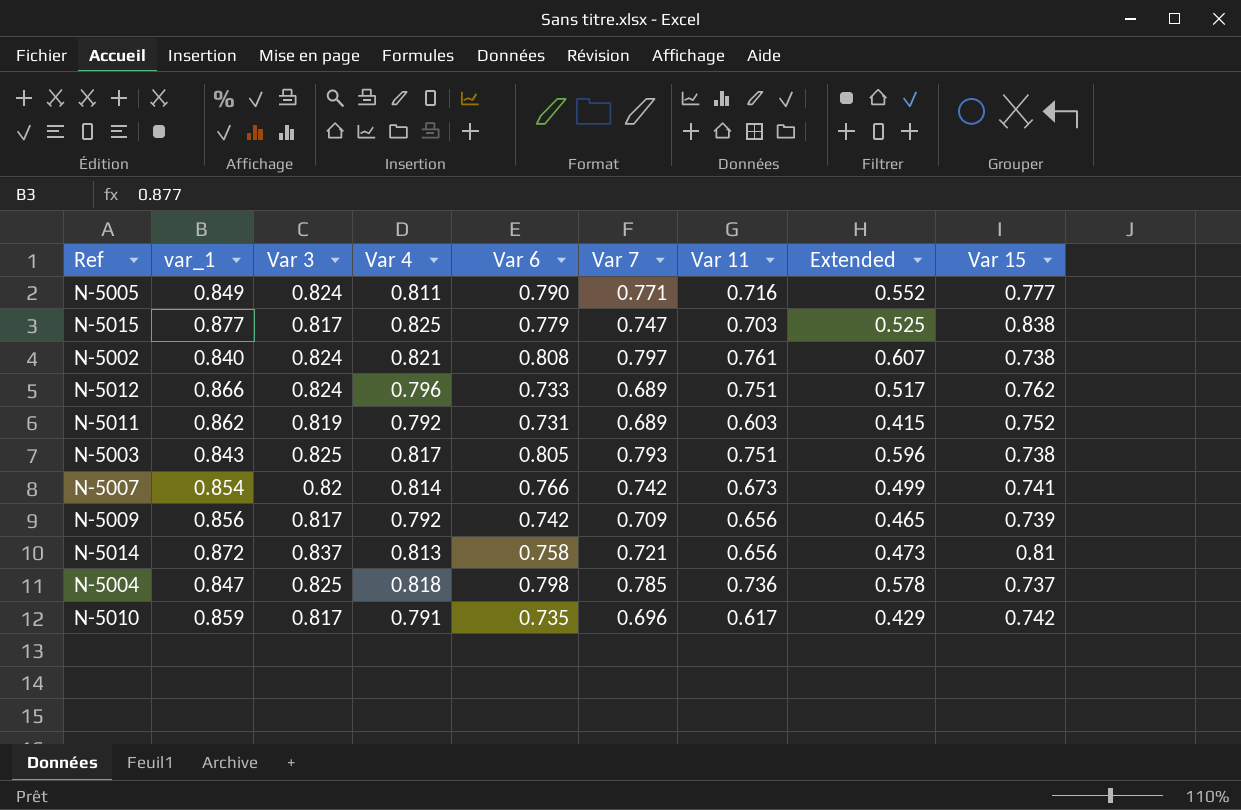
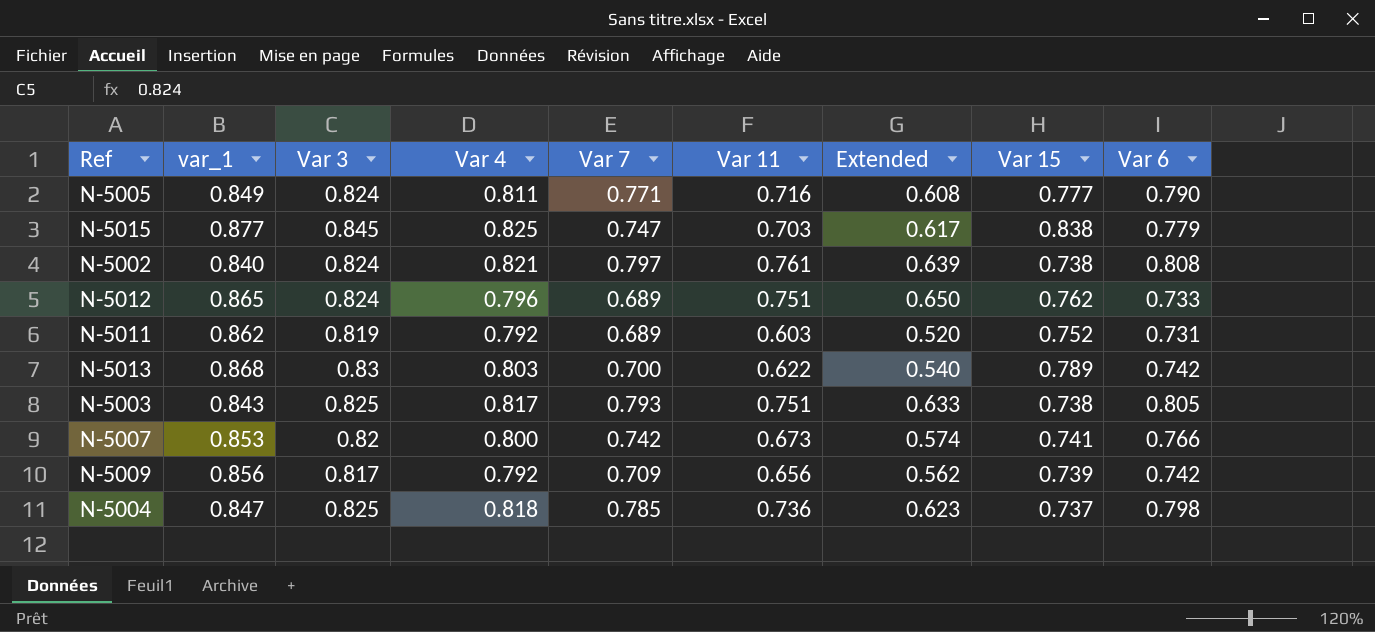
column Extended | formula: [Var 7] * [Var 11] -> [var_1] * [Var 11]
column Var 6 | position: 5 -> 9
row N-5014: 0.872 | 0.837 | 0.813 | 0.758 | 0.721 | 0.656 | 0.473 | 0.81 -> none
row N-5010: 0.859 | 0.817 | 0.791 | 0.735 | 0.696 | 0.617 | 0.429 | 0.742 -> none
N-5015 | Var 3: 0.817 -> 0.845
N-5012 | var_1: 0.866 -> 0.865
row N-5013: none -> 0.868 | 0.83 | 0.803 | 0.700 | 0.622 | 0.540 | 0.789 | 0.742
N-5007 | var_1: 0.854 -> 0.853
N-5007 | Var 4: 0.814 -> 0.800

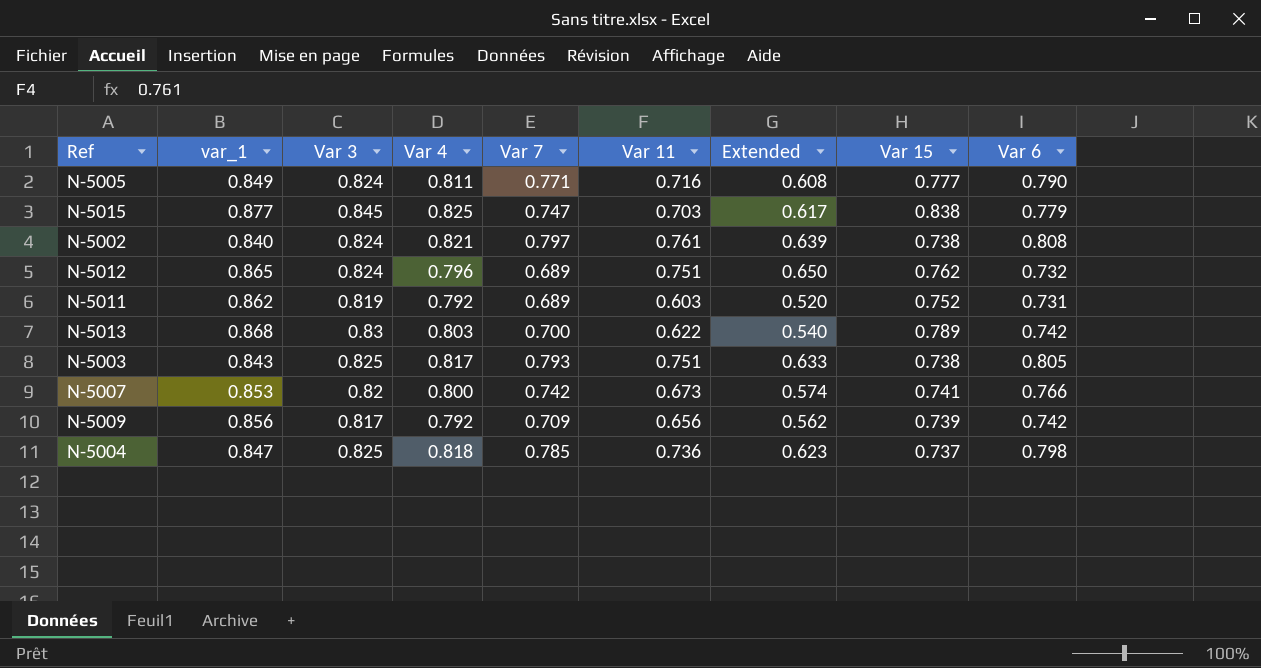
N-5012 | Var 6: 0.733 -> 0.732

